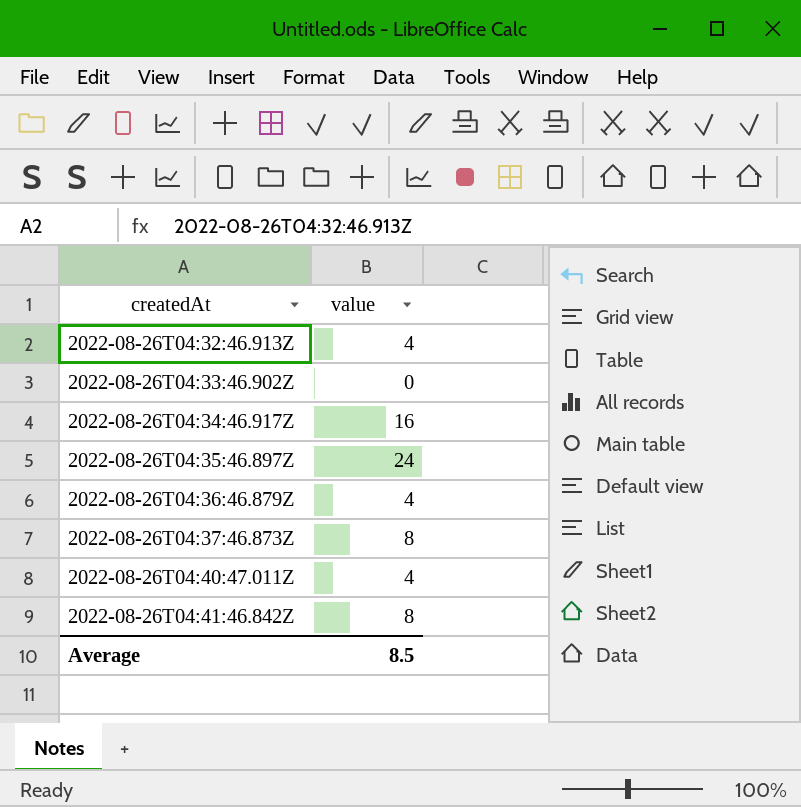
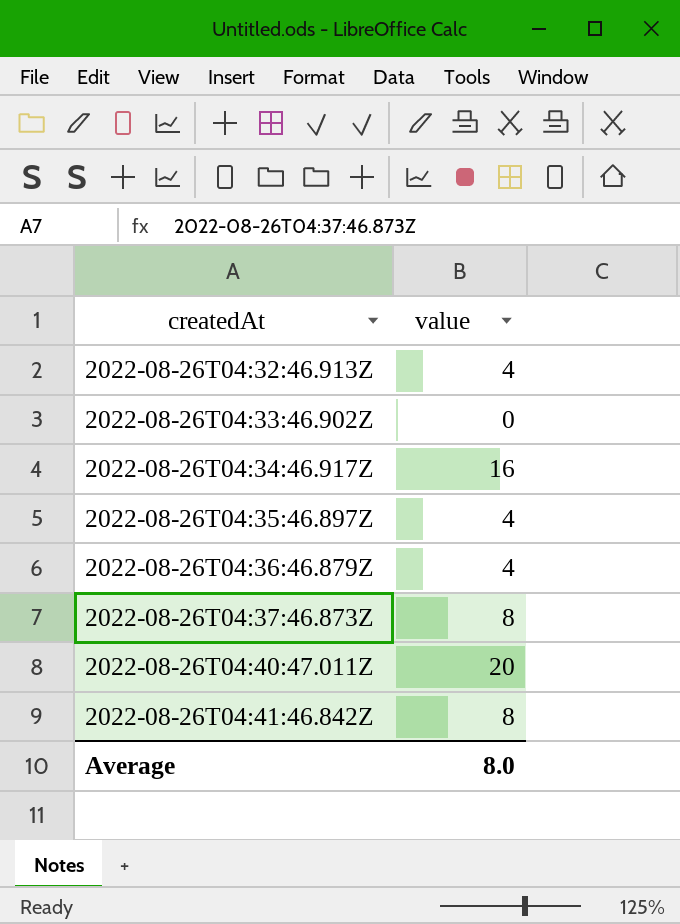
2022-08-26T04:35:46.897Z | value: 24 -> 4
2022-08-26T04:40:47.011Z | value: 4 -> 20
Average | value: 8.5 -> 8.0

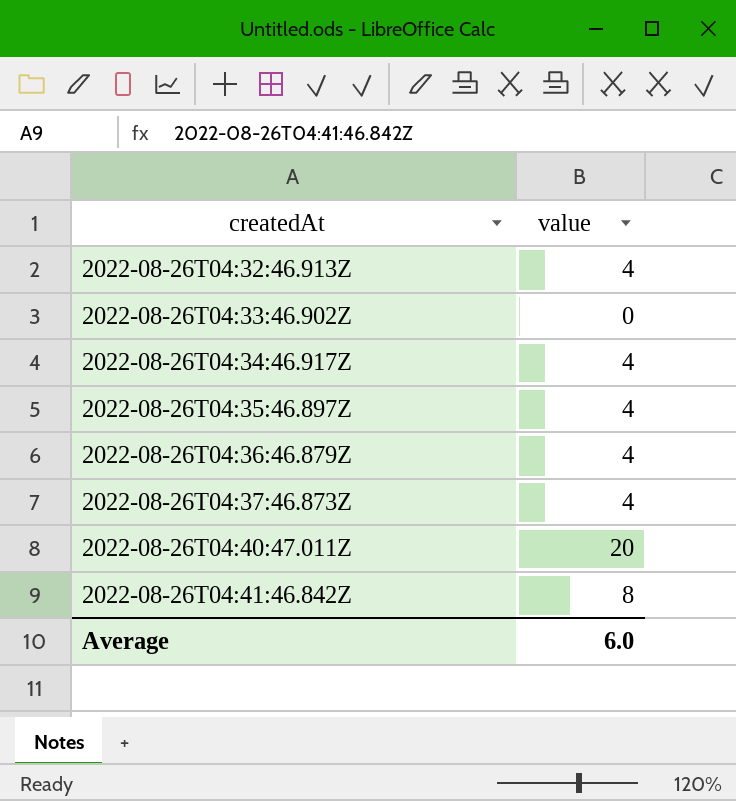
2022-08-26T04:34:46.917Z | value: 16 -> 4
2022-08-26T04:37:46.873Z | value: 8 -> 4
Average | value: 8.0 -> 6.0

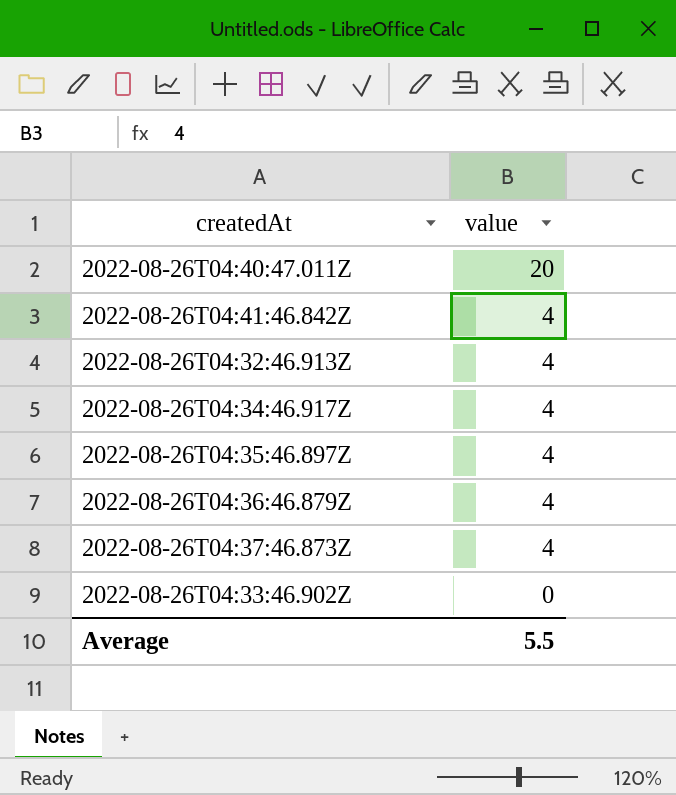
row order: createdAt ascending -> value descending
2022-08-26T04:41:46.842Z | value: 8 -> 4
Average | value: 6.0 -> 5.5

